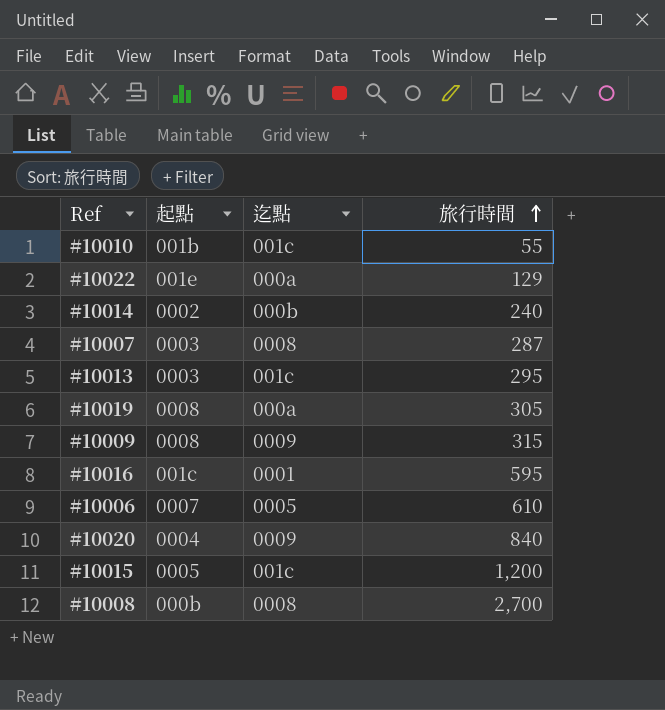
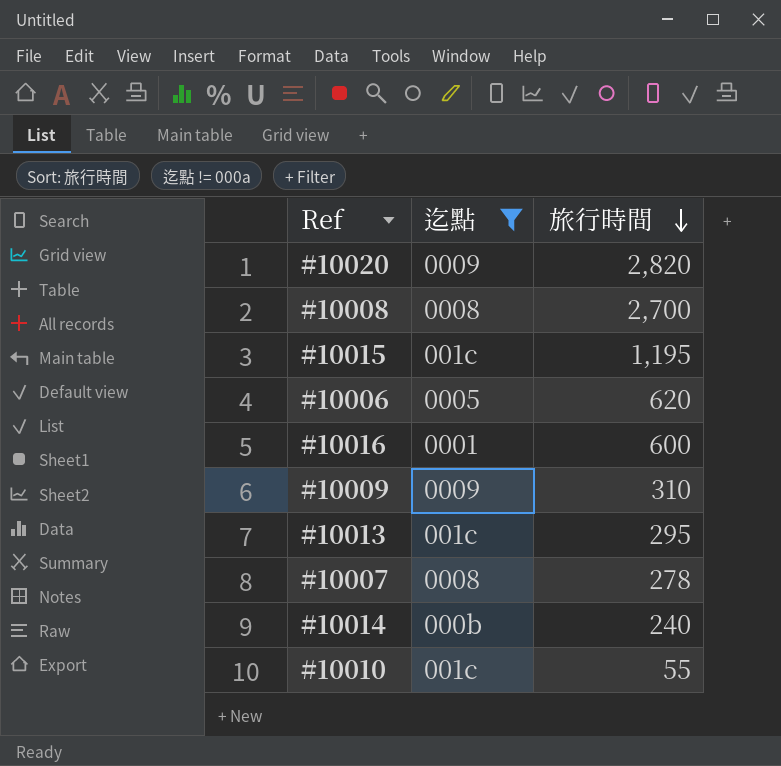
filter: none -> 迄點 != 000a
row order: 旅行時間 ascending -> 旅行時間 descending
column 起點 | position: 2 -> none
#10020 | 旅行時間: 840 -> 2,820
#10015 | 旅行時間: 1,200 -> 1,195
#10006 | 旅行時間: 610 -> 620
#10016 | 旅行時間: 595 -> 600
#10009 | 旅行時間: 315 -> 310
#10007 | 旅行時間: 287 -> 278

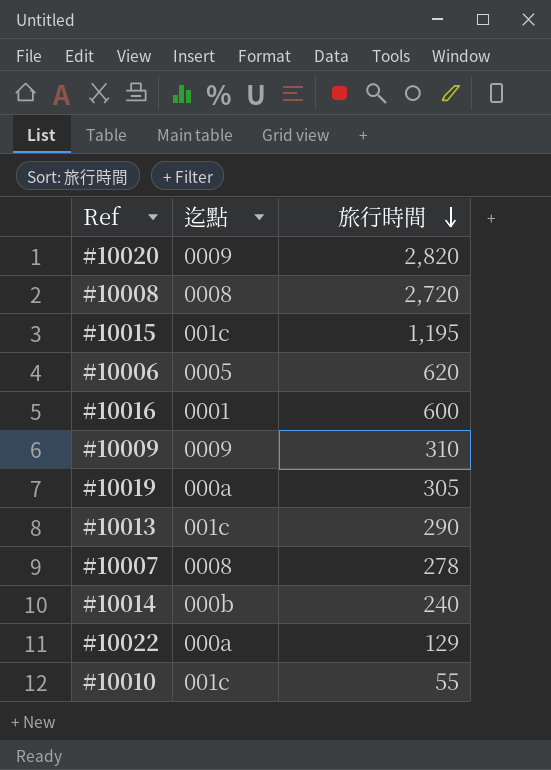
filter: 迄點 != 000a -> none
#10008 | 旅行時間: 2,700 -> 2,720
#10013 | 旅行時間: 295 -> 290

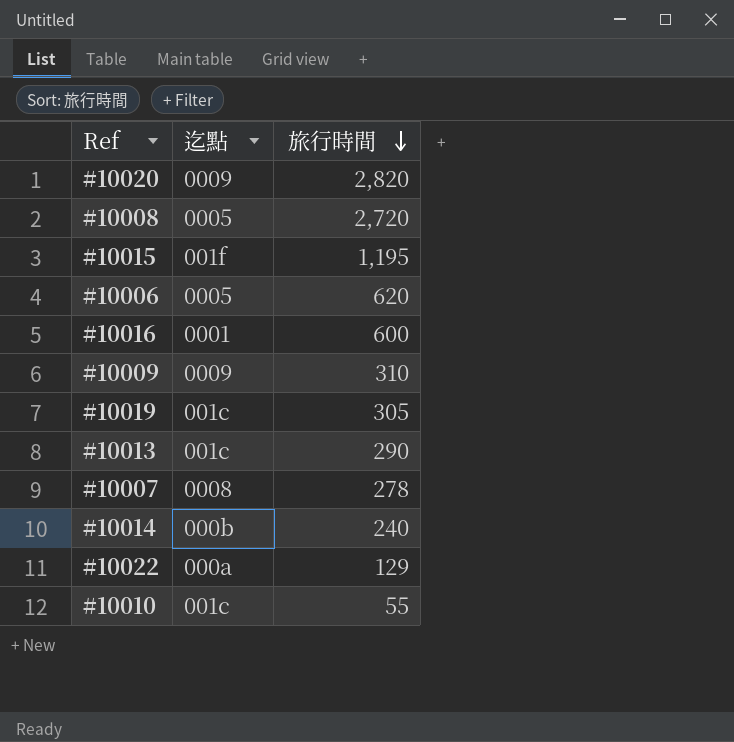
#10008 | 迄點: 0008 -> 0005
#10015 | 迄點: 001c -> 001f
#10019 | 迄點: 000a -> 001c

